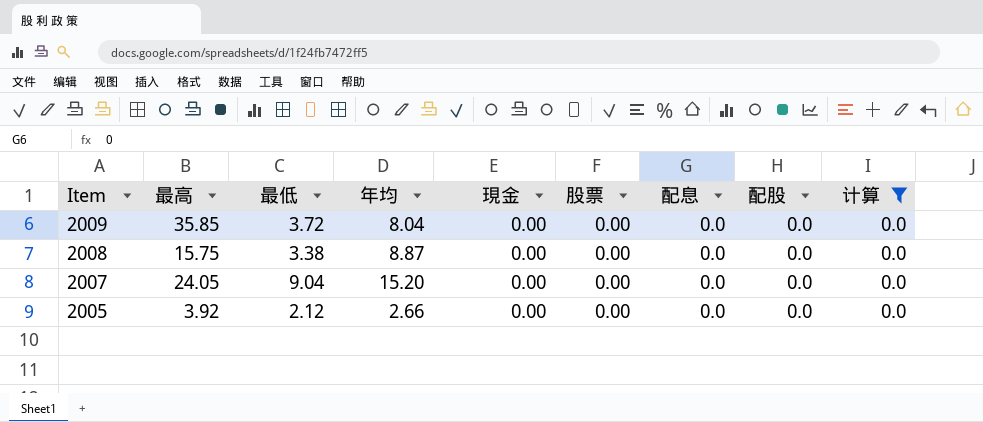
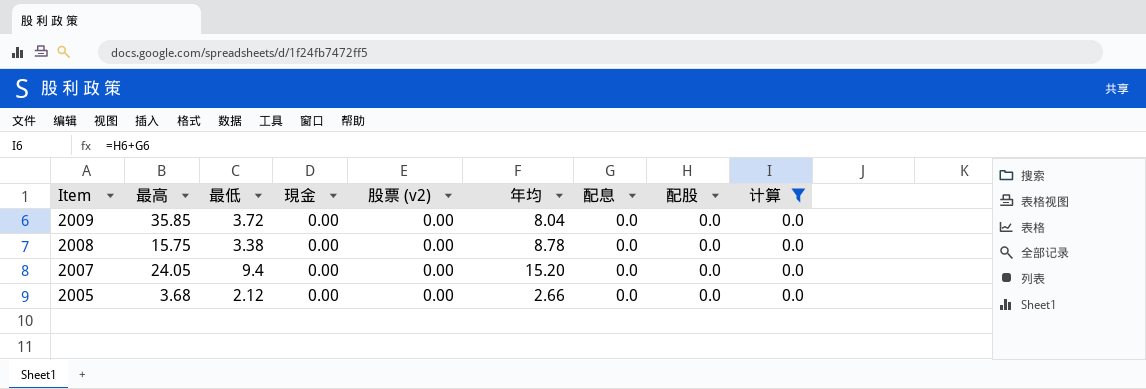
column name: 股票 -> 股票 (v2)
column 年均 | position: 4 -> 6
2008 | 年均: 8.87 -> 8.78
2007 | 最低: 9.04 -> 9.4
2005 | 最高: 3.92 -> 3.68

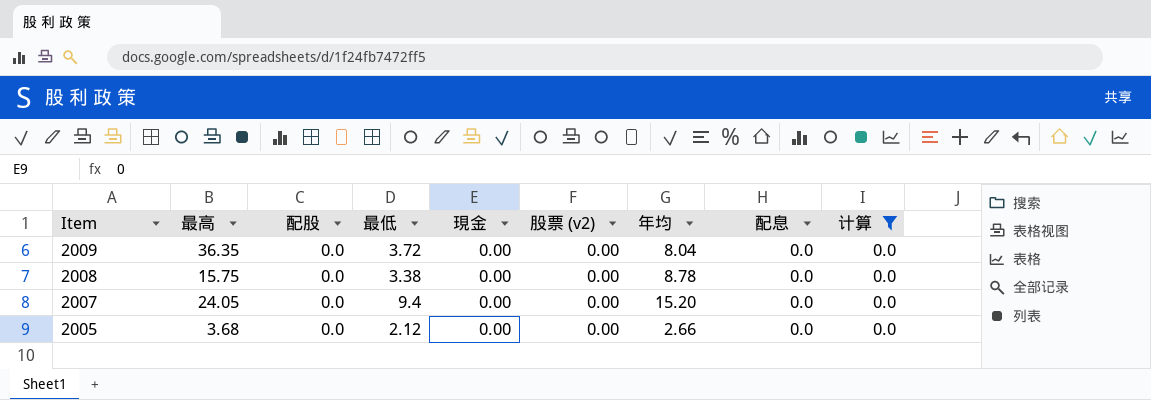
column 配股 | position: 8 -> 3
2009 | 最高: 35.85 -> 36.35

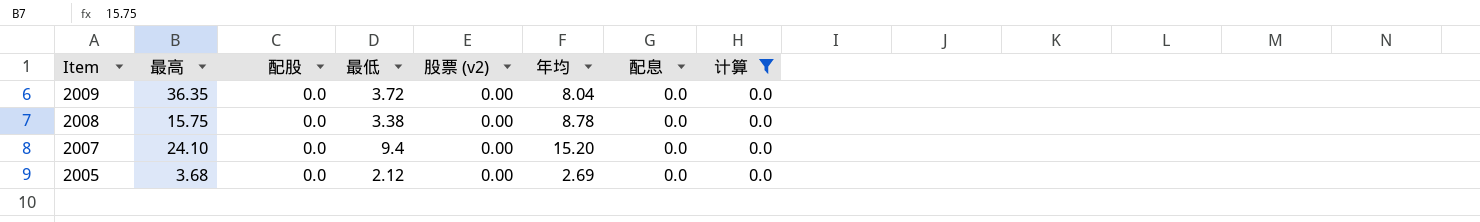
column 現金 | position: 5 -> none
2007 | 最高: 24.05 -> 24.10
2005 | 年均: 2.66 -> 2.69

